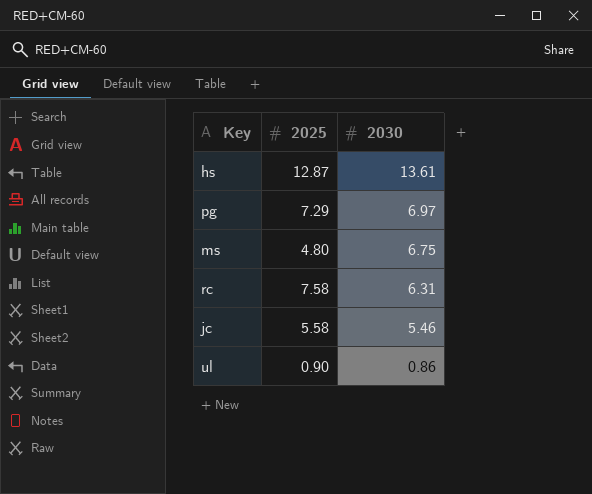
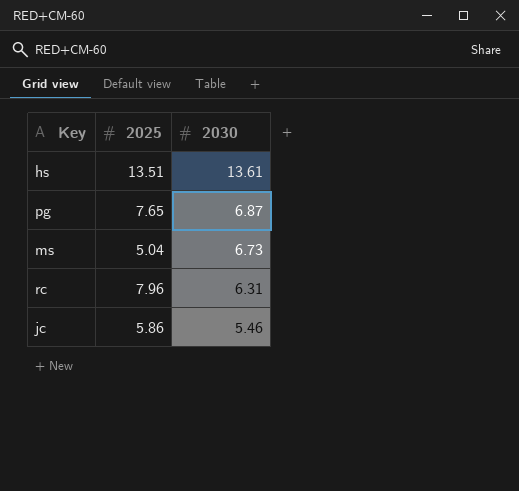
row ul: 0.90 | 0.86 -> none
hs | 2025: 12.87 -> 13.51
pg | 2025: 7.29 -> 7.65
pg | 2030: 6.97 -> 6.87
ms | 2025: 4.80 -> 5.04
ms | 2030: 6.75 -> 6.73
rc | 2025: 7.58 -> 7.96
jc | 2025: 5.58 -> 5.86

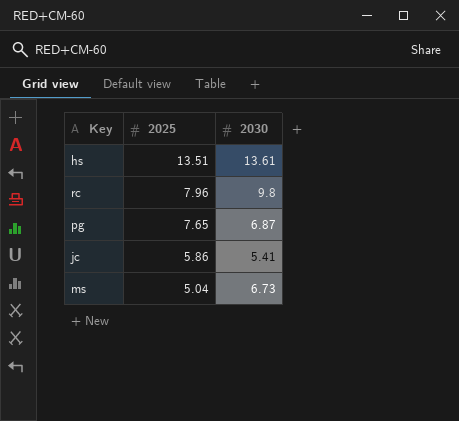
row order: 2030 descending -> 2025 descending
rc | 2030: 6.31 -> 9.8
jc | 2030: 5.46 -> 5.41

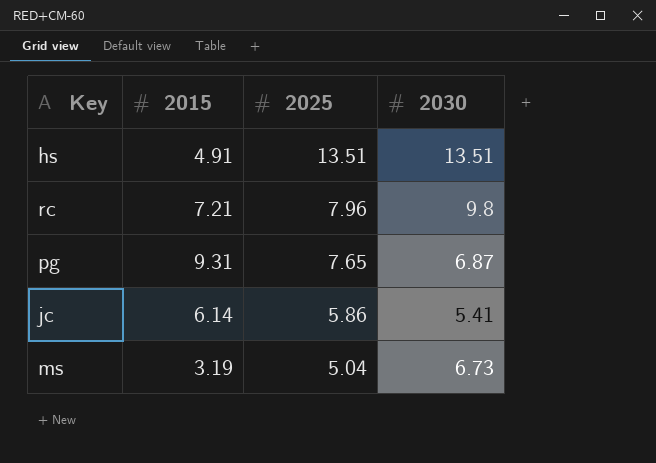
column 2015 | position: none -> 2
hs | 2030: 13.61 -> 13.51

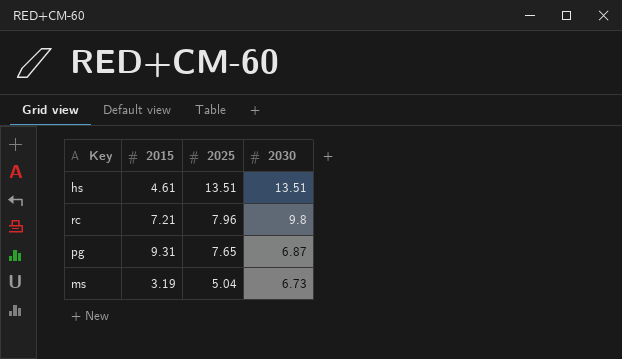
row jc: 6.14 | 5.86 | 5.41 -> none
hs | 2015: 4.91 -> 4.61

